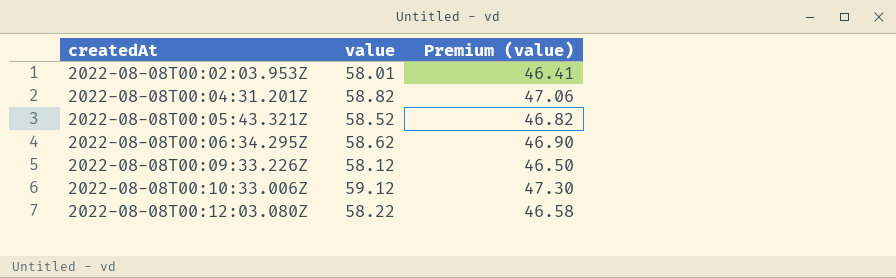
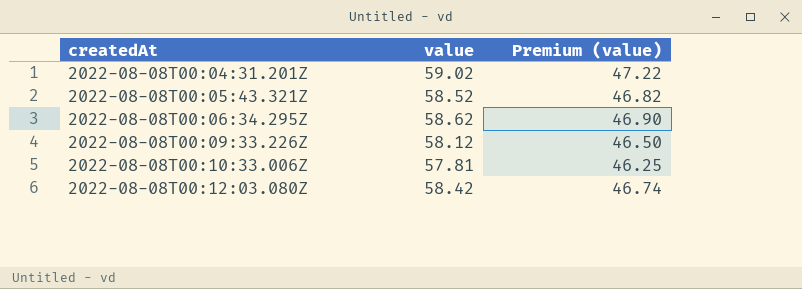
row 2022-08-08T00:02:03.953Z: 58.01 | 46.41 -> none
2022-08-08T00:04:31.201Z | value: 58.82 -> 59.02
2022-08-08T00:04:31.201Z | Premium (value): 47.06 -> 47.22
2022-08-08T00:10:33.006Z | value: 59.12 -> 57.81
2022-08-08T00:10:33.006Z | Premium (value): 47.30 -> 46.25
2022-08-08T00:12:03.080Z | value: 58.22 -> 58.42
2022-08-08T00:12:03.080Z | Premium (value): 46.58 -> 46.74

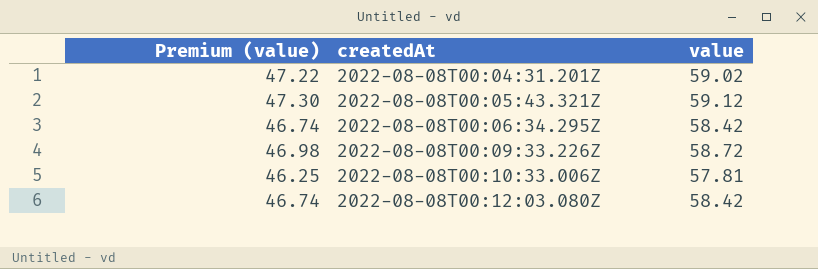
column Premium (value) | position: 3 -> 1
2022-08-08T00:05:43.321Z | Premium (value): 46.82 -> 47.30
2022-08-08T00:05:43.321Z | value: 58.52 -> 59.12
2022-08-08T00:06:34.295Z | Premium (value): 46.90 -> 46.74
2022-08-08T00:06:34.295Z | value: 58.62 -> 58.42
2022-08-08T00:09:33.226Z | Premium (value): 46.50 -> 46.98
2022-08-08T00:09:33.226Z | value: 58.12 -> 58.72

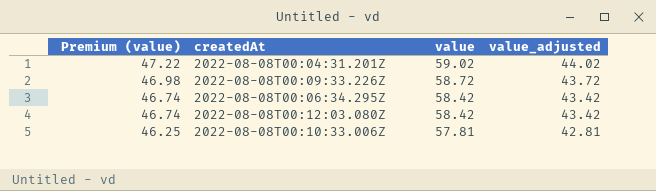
row order: createdAt ascending -> Premium (value) descending
column value_adjusted | formula: none -> [value] - 15
row 2022-08-08T00:05:43.321Z: 47.30 | 59.12 -> none

